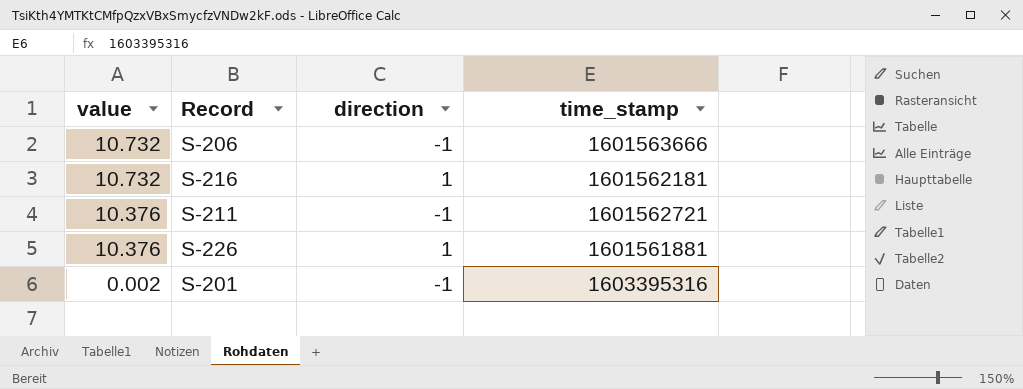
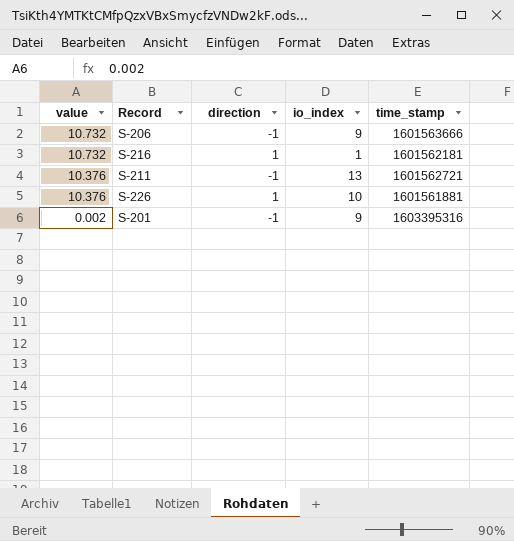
column io_index | position: none -> 4

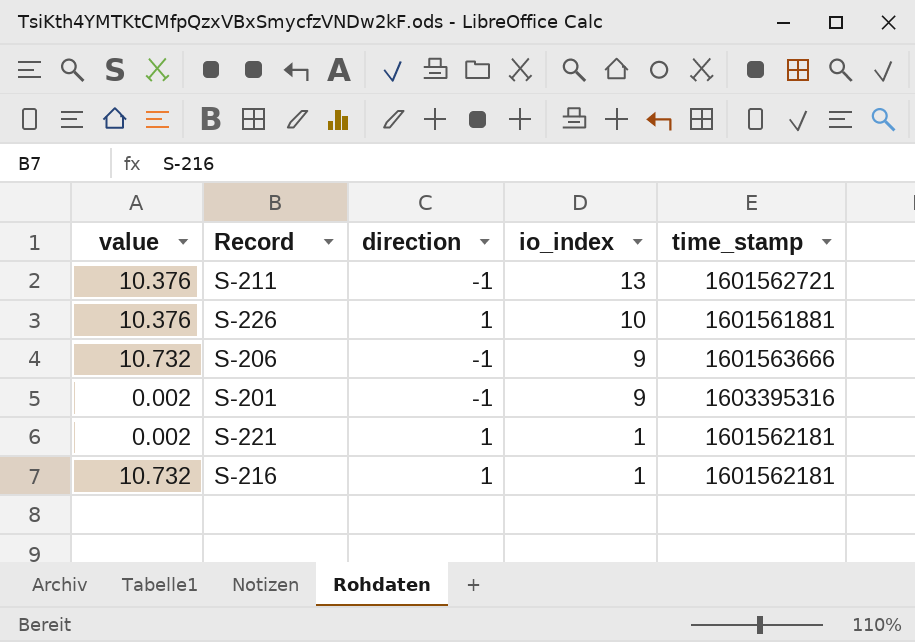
row order: value descending -> io_index descending
row S-221: none -> 0.002 | 1 | 1 | 1601562181

